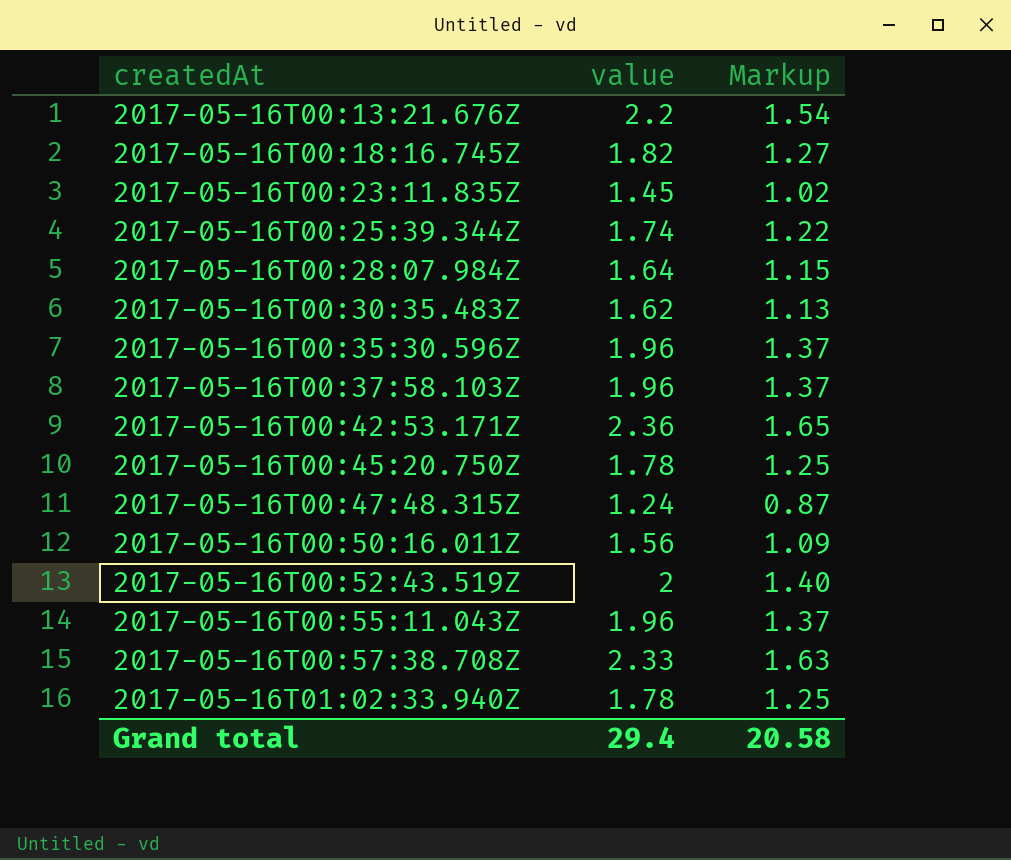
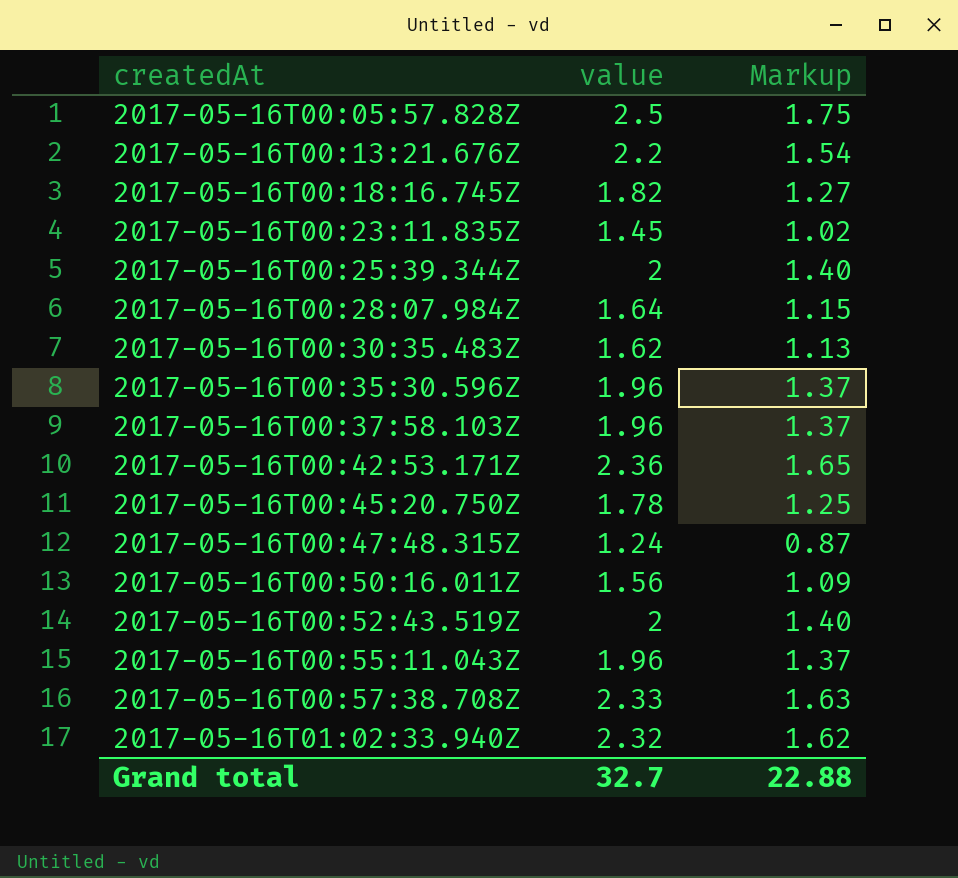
row 2017-05-16T00:05:57.828Z: none -> 2.5 | 1.75
2017-05-16T00:25:39.344Z | value: 1.74 -> 2
2017-05-16T00:25:39.344Z | Markup: 1.22 -> 1.40
2017-05-16T01:02:33.940Z | value: 1.78 -> 2.32
2017-05-16T01:02:33.940Z | Markup: 1.25 -> 1.62
Grand total | value: 29.4 -> 32.7
Grand total | Markup: 20.58 -> 22.88

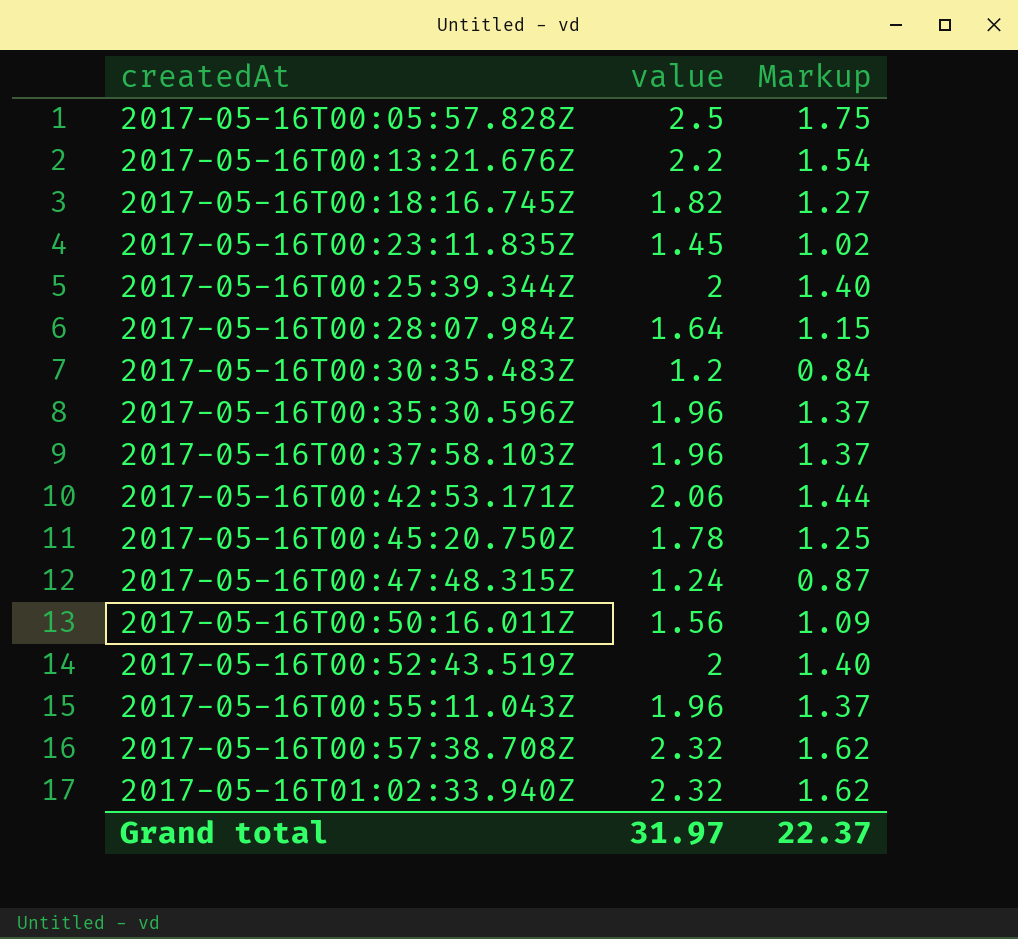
2017-05-16T00:30:35.483Z | value: 1.62 -> 1.2
2017-05-16T00:30:35.483Z | Markup: 1.13 -> 0.84
2017-05-16T00:42:53.171Z | value: 2.36 -> 2.06
2017-05-16T00:42:53.171Z | Markup: 1.65 -> 1.44
2017-05-16T00:57:38.708Z | value: 2.33 -> 2.32
2017-05-16T00:57:38.708Z | Markup: 1.63 -> 1.62
Grand total | value: 32.7 -> 31.97
Grand total | Markup: 22.88 -> 22.37

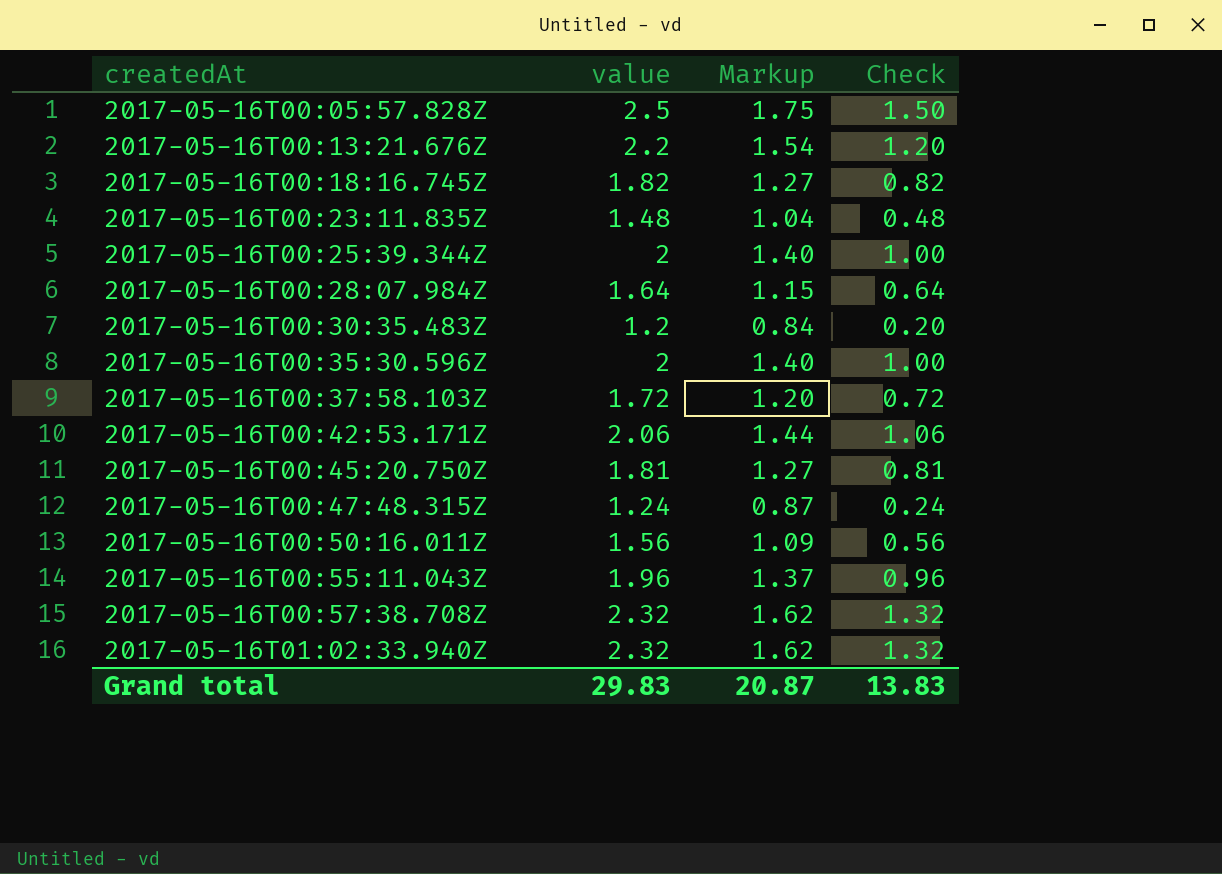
column Check | formula: none -> [value] - 1
row 2017-05-16T00:52:43.519Z: 2 | 1.40 -> none
2017-05-16T00:23:11.835Z | value: 1.45 -> 1.48
2017-05-16T00:23:11.835Z | Markup: 1.02 -> 1.04
2017-05-16T00:35:30.596Z | value: 1.96 -> 2
2017-05-16T00:35:30.596Z | Markup: 1.37 -> 1.40
2017-05-16T00:37:58.103Z | value: 1.96 -> 1.72
2017-05-16T00:37:58.103Z | Markup: 1.37 -> 1.20
2017-05-16T00:45:20.750Z | value: 1.78 -> 1.81
2017-05-16T00:45:20.750Z | Markup: 1.25 -> 1.27
Grand total | value: 31.97 -> 29.83
Grand total | Markup: 22.37 -> 20.87

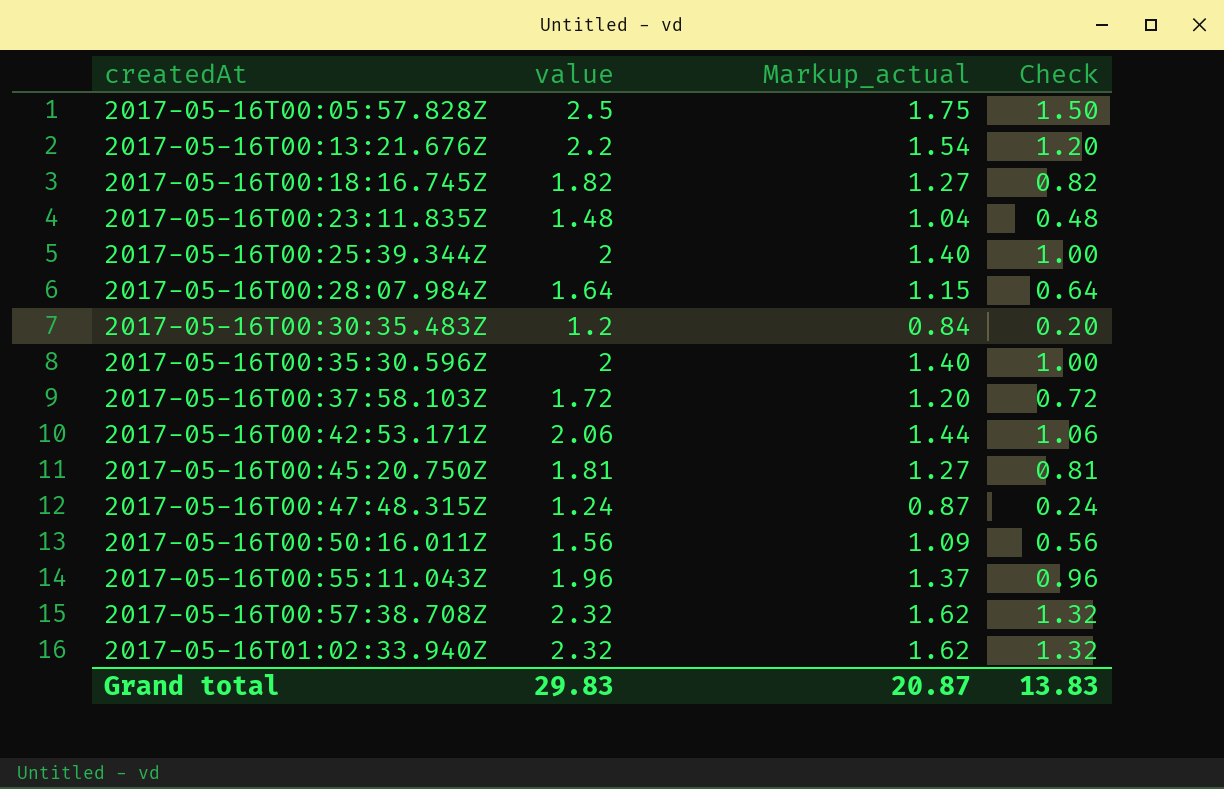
column name: Markup -> Markup_actual

